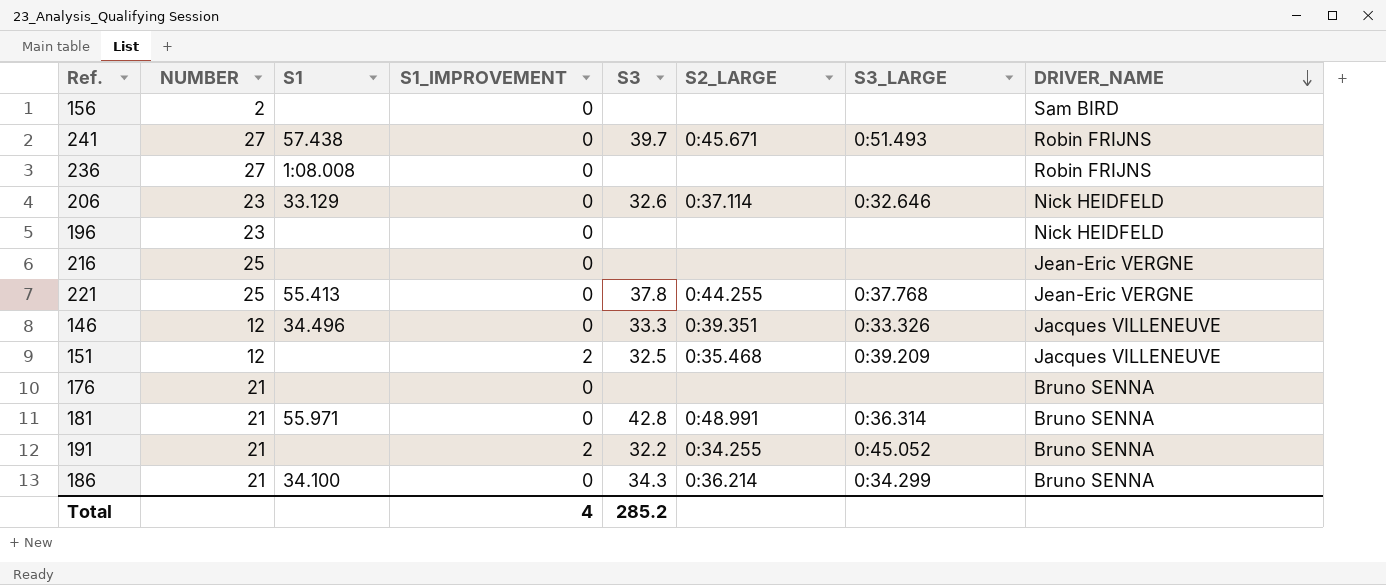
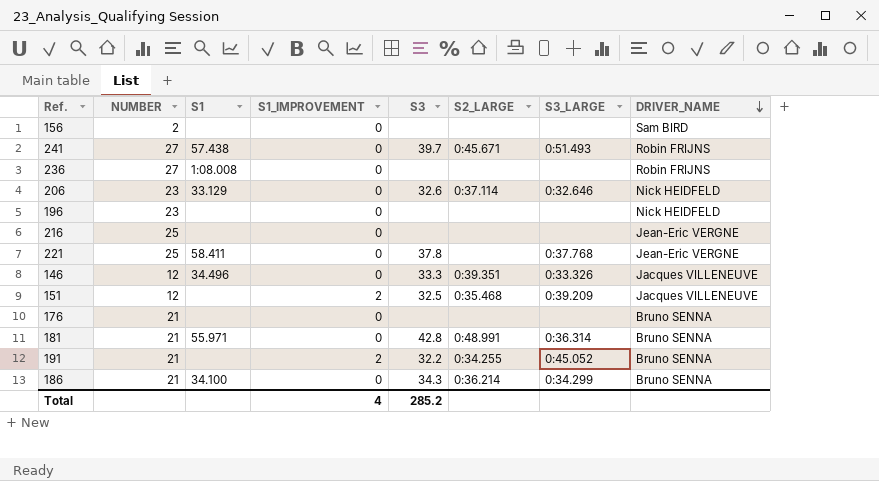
221 | S1: 55.413 -> 58.411
221 | S2_LARGE: 0:44.255 -> none

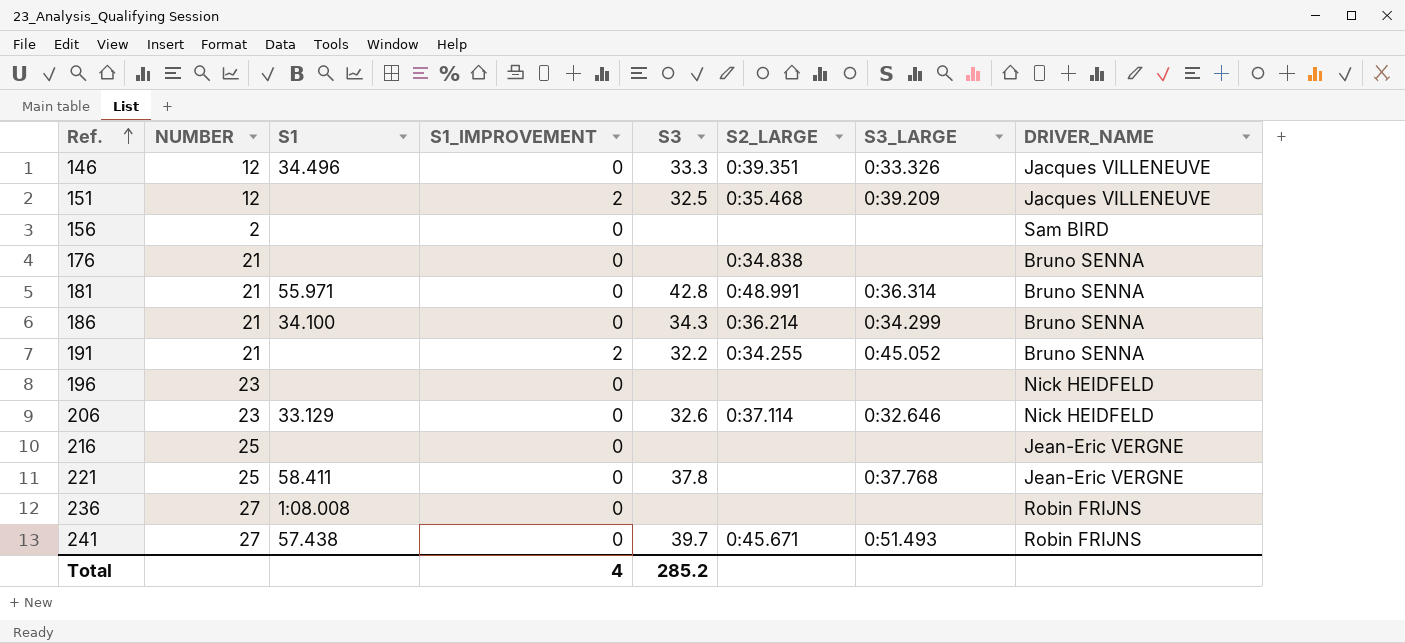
row order: DRIVER_NAME descending -> Ref. ascending
176 | S2_LARGE: none -> 0:34.838

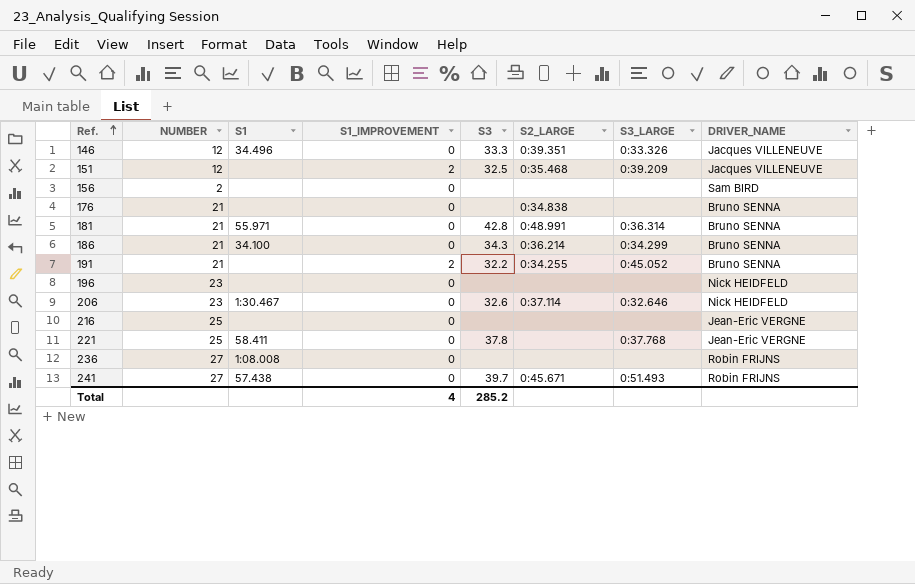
206 | S1: 33.129 -> 1:30.467

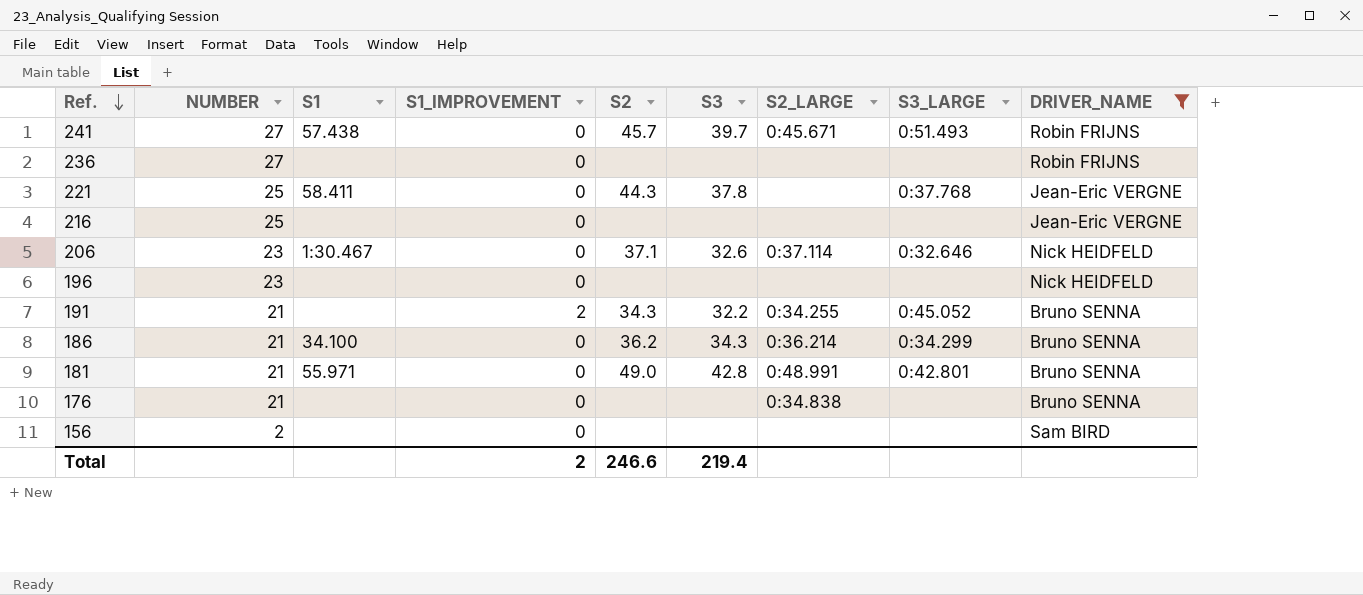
filter: none -> DRIVER_NAME != Jacques VILLENEUVE
row order: Ref. ascending -> Ref. descending
column S2 | position: none -> 5
236 | S1: 1:08.008 -> none
181 | S3_LARGE: 0:36.314 -> 0:42.801
Total | S1_IMPROVEMENT: 4 -> 2
Total | S3: 285.2 -> 219.4

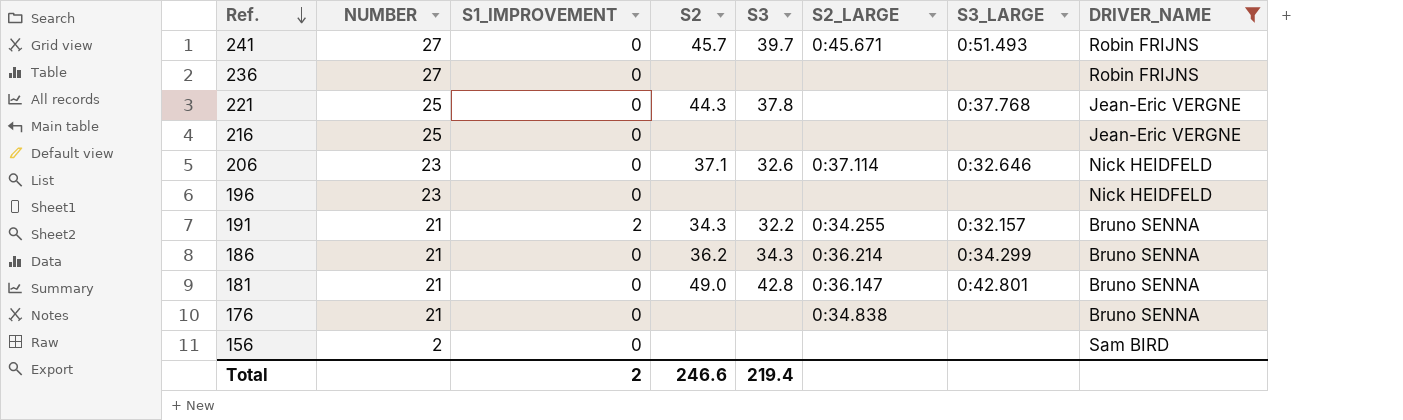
column S1 | position: 3 -> none
191 | S3_LARGE: 0:45.052 -> 0:32.157
181 | S2_LARGE: 0:48.991 -> 0:36.147

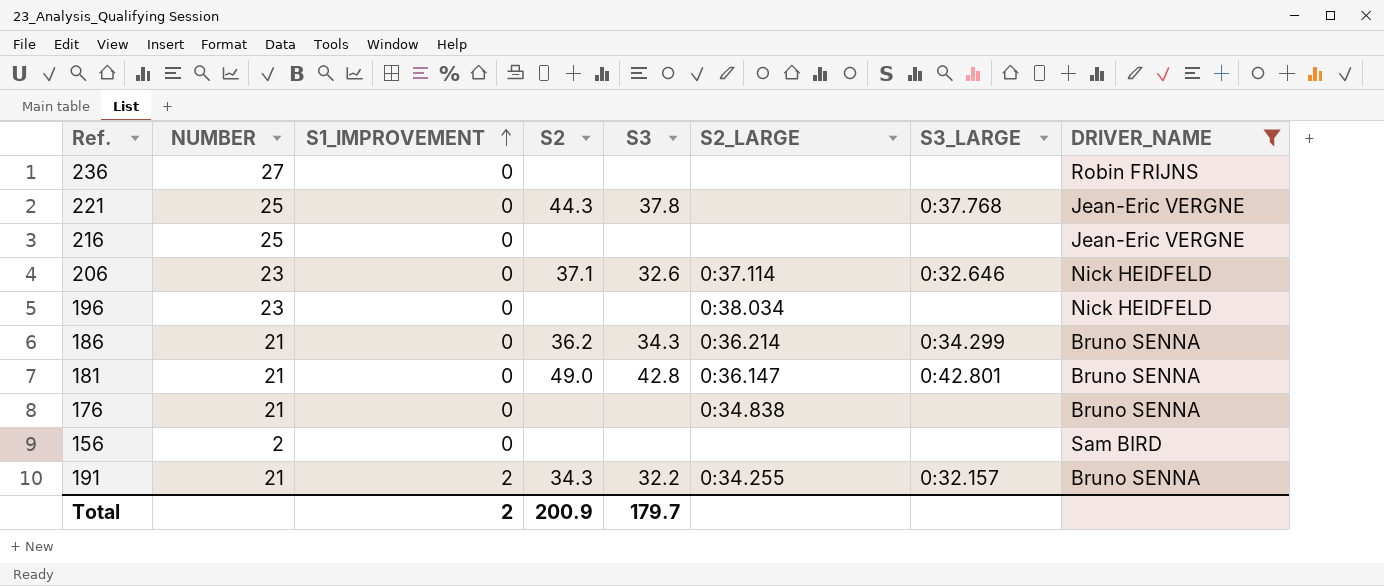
row order: Ref. descending -> S1_IMPROVEMENT ascending
row 241: 27 | 0 | 45.7 | 39.7 | 0:45.671 | 0:51.493 | Robin FRIJNS -> none
196 | S2_LARGE: none -> 0:38.034
Total | S2: 246.6 -> 200.9
Total | S3: 219.4 -> 179.7

